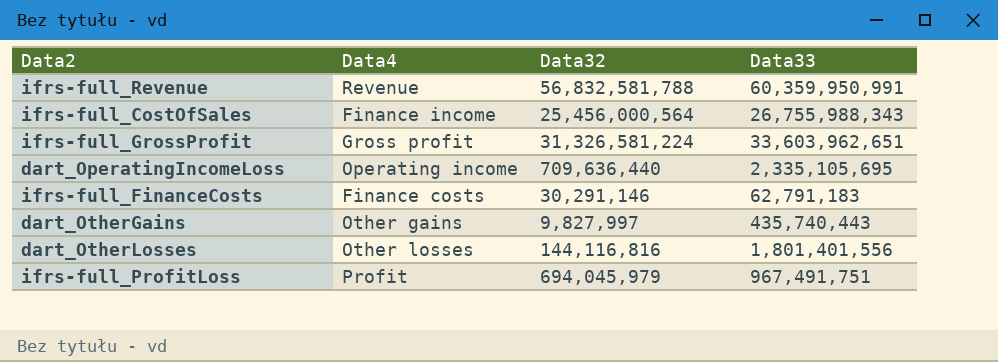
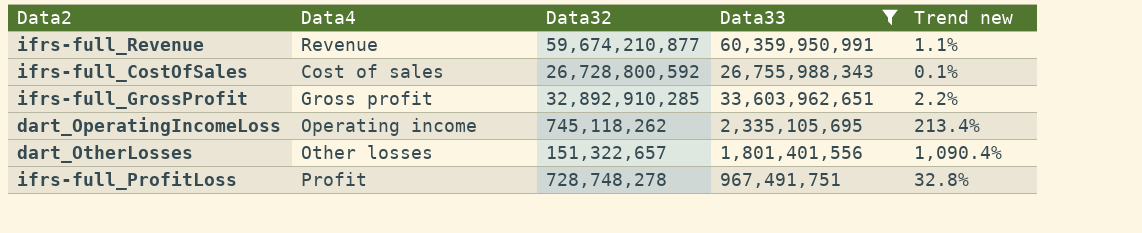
filter: none -> Data33 >= 967,491,751
column Trend new | formula: none -> ([Data33] - [Data32]) / [Data32]
ifrs-full_Revenue | Data32: 56,832,581,788 -> 59,674,210,877
ifrs-full_CostOfSales | Data4: Finance income -> Cost of sales
ifrs-full_CostOfSales | Data32: 25,456,000,564 -> 26,728,800,592
ifrs-full_GrossProfit | Data32: 31,326,581,224 -> 32,892,910,285
dart_OperatingIncomeLoss | Data32: 709,636,440 -> 745,118,262
dart_OtherLosses | Data32: 144,116,816 -> 151,322,657
ifrs-full_ProfitLoss | Data32: 694,045,979 -> 728,748,278

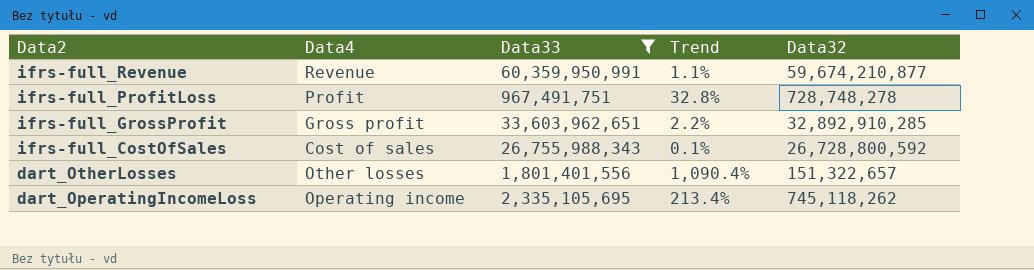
row order: none -> Data2 descending
column name: Trend new -> Trend
column Data32 | position: 3 -> 5

